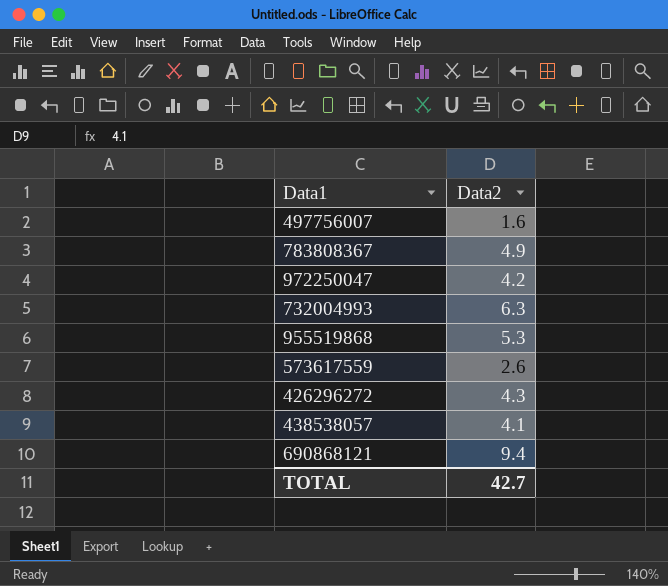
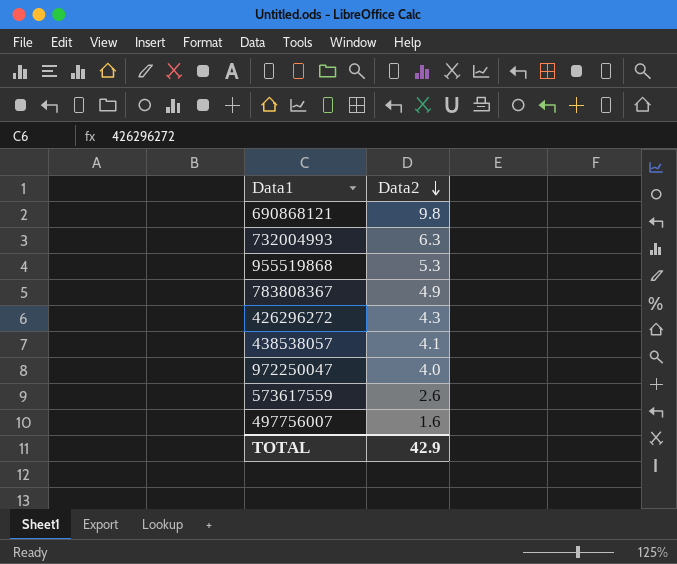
row order: none -> Data2 descending
690868121 | Data2: 9.4 -> 9.8
972250047 | Data2: 4.2 -> 4.0
TOTAL | Data2: 42.7 -> 42.9

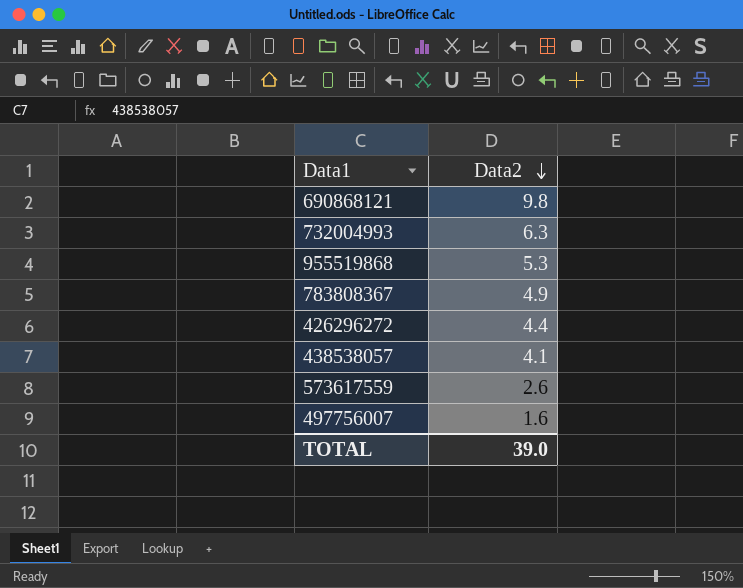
row 972250047: 4.0 -> none
426296272 | Data2: 4.3 -> 4.4
TOTAL | Data2: 42.9 -> 39.0

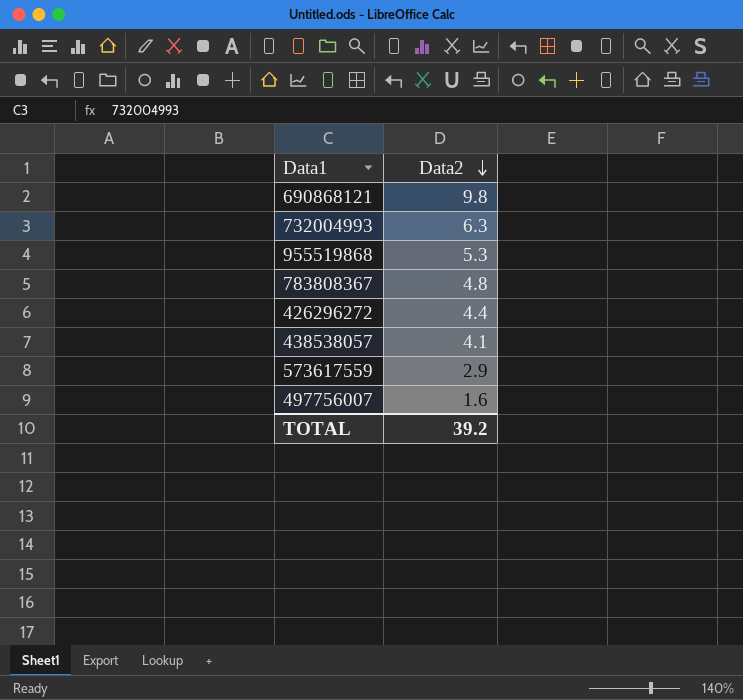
783808367 | Data2: 4.9 -> 4.8
573617559 | Data2: 2.6 -> 2.9
TOTAL | Data2: 39.0 -> 39.2

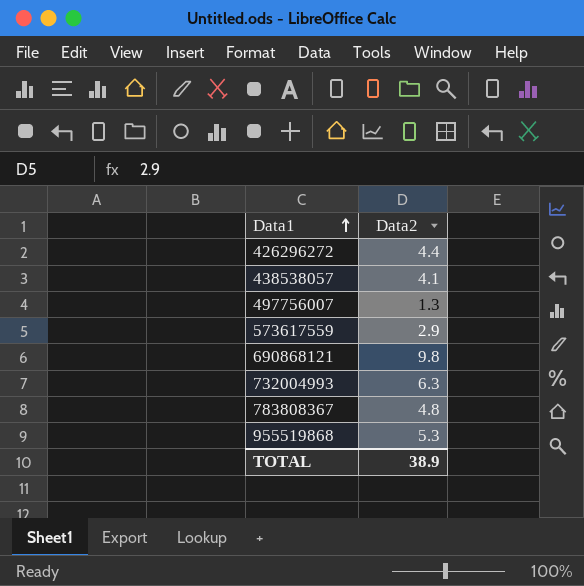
row order: Data2 descending -> Data1 ascending
497756007 | Data2: 1.6 -> 1.3
TOTAL | Data2: 39.2 -> 38.9

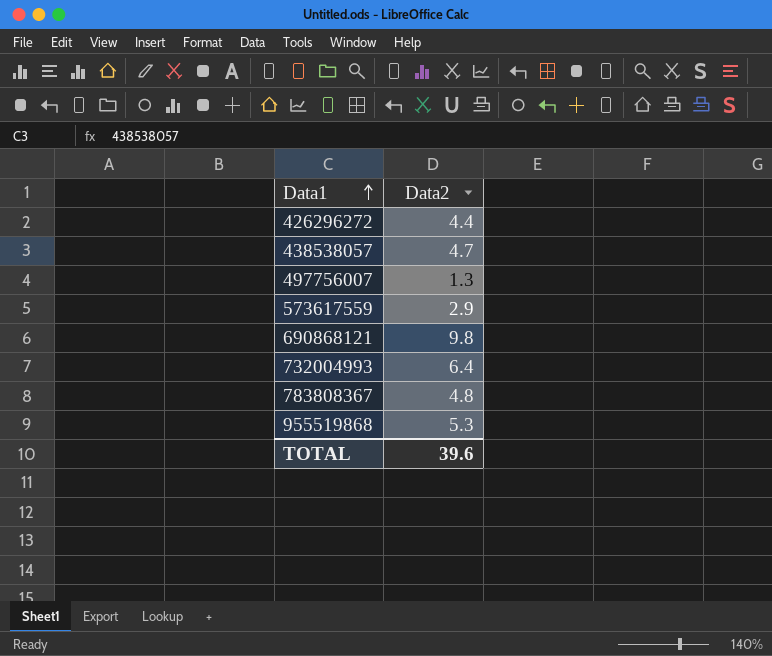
438538057 | Data2: 4.1 -> 4.7
732004993 | Data2: 6.3 -> 6.4
TOTAL | Data2: 38.9 -> 39.6

